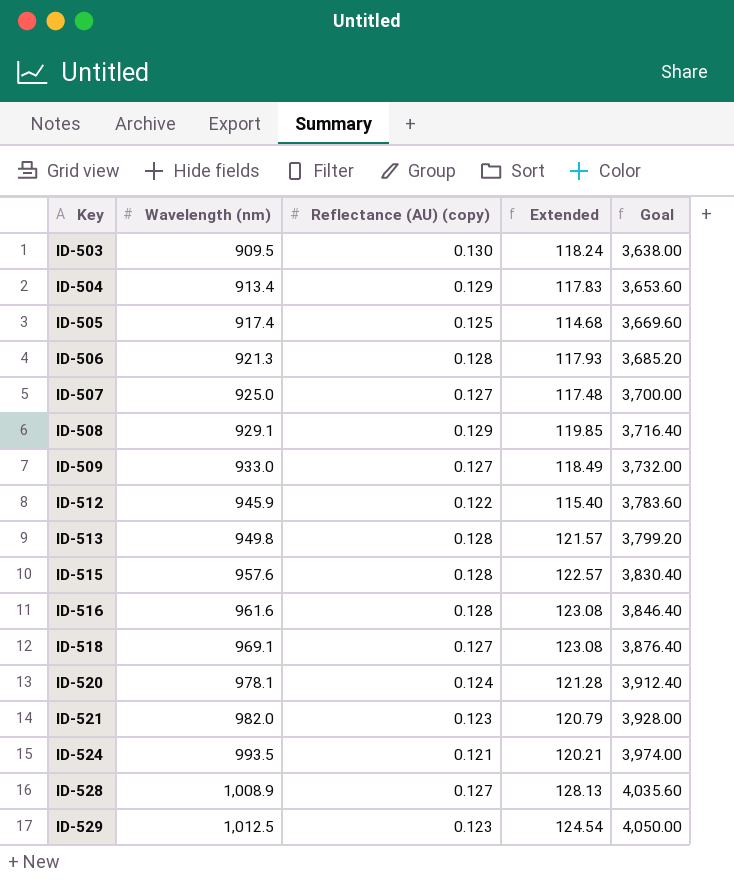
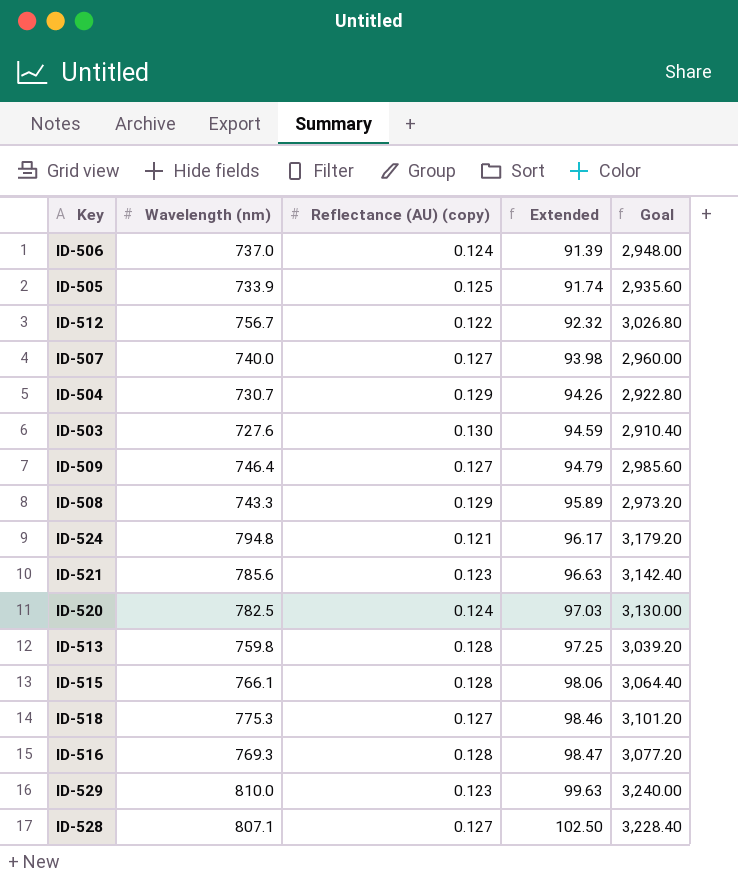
row order: Key ascending -> Extended ascending
ID-506 | Wavelength (nm): 921.3 -> 737.0
ID-506 | Reflectance (AU) (copy): 0.128 -> 0.124
ID-506 | Extended: 117.93 -> 91.39
ID-506 | Goal: 3,685.20 -> 2,948.00
ID-505 | Wavelength (nm): 917.4 -> 733.9
ID-505 | Extended: 114.68 -> 91.74
ID-505 | Goal: 3,669.60 -> 2,935.60
ID-512 | Wavelength (nm): 945.9 -> 756.7
ID-512 | Extended: 115.40 -> 92.32
ID-512 | Goal: 3,783.60 -> 3,026.80
ID-507 | Wavelength (nm): 925.0 -> 740.0
ID-507 | Extended: 117.48 -> 93.98
ID-507 | Goal: 3,700.00 -> 2,960.00
ID-504 | Wavelength (nm): 913.4 -> 730.7
ID-504 | Extended: 117.83 -> 94.26
ID-504 | Goal: 3,653.60 -> 2,922.80
ID-503 | Wavelength (nm): 909.5 -> 727.6
ID-503 | Extended: 118.24 -> 94.59
ID-503 | Goal: 3,638.00 -> 2,910.40
ID-509 | Wavelength (nm): 933.0 -> 746.4
ID-509 | Extended: 118.49 -> 94.79
ID-509 | Goal: 3,732.00 -> 2,985.60
ID-508 | Wavelength (nm): 929.1 -> 743.3
ID-508 | Extended: 119.85 -> 95.89
ID-508 | Goal: 3,716.40 -> 2,973.20
ID-524 | Wavelength (nm): 993.5 -> 794.8
ID-524 | Extended: 120.21 -> 96.17
ID-524 | Goal: 3,974.00 -> 3,179.20
ID-521 | Wavelength (nm): 982.0 -> 785.6
ID-521 | Extended: 120.79 -> 96.63
ID-521 | Goal: 3,928.00 -> 3,142.40
ID-520 | Wavelength (nm): 978.1 -> 782.5
ID-520 | Extended: 121.28 -> 97.03
ID-520 | Goal: 3,912.40 -> 3,130.00
ID-513 | Wavelength (nm): 949.8 -> 759.8
ID-513 | Extended: 121.57 -> 97.25
ID-513 | Goal: 3,799.20 -> 3,039.20
ID-515 | Wavelength (nm): 957.6 -> 766.1
ID-515 | Extended: 122.57 -> 98.06
ID-515 | Goal: 3,830.40 -> 3,064.40
ID-518 | Wavelength (nm): 969.1 -> 775.3
ID-518 | Extended: 123.08 -> 98.46
ID-518 | Goal: 3,876.40 -> 3,101.20
ID-516 | Wavelength (nm): 961.6 -> 769.3
ID-516 | Extended: 123.08 -> 98.47
ID-516 | Goal: 3,846.40 -> 3,077.20
ID-529 | Wavelength (nm): 1,012.5 -> 810.0
ID-529 | Extended: 124.54 -> 99.63
ID-529 | Goal: 4,050.00 -> 3,240.00
ID-528 | Wavelength (nm): 1,008.9 -> 807.1
ID-528 | Extended: 128.13 -> 102.50
ID-528 | Goal: 4,035.60 -> 3,228.40

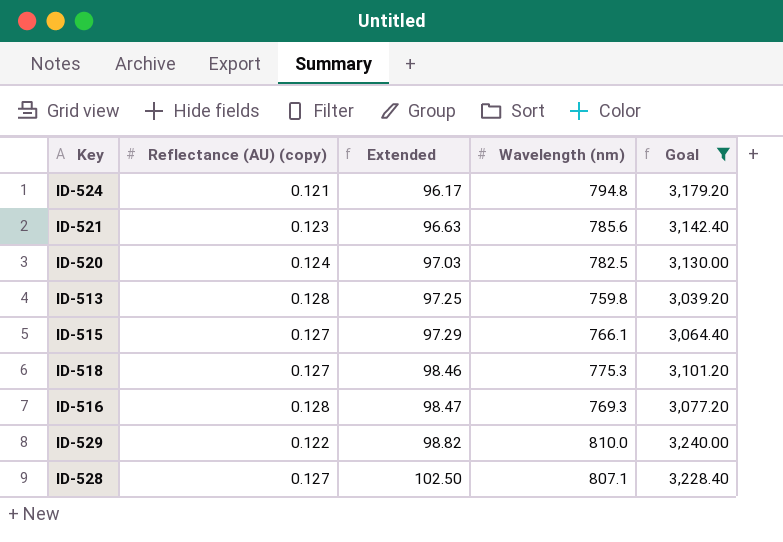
filter: none -> Goal >= 3,039.20
column Wavelength (nm) | position: 2 -> 4
ID-515 | Reflectance (AU) (copy): 0.128 -> 0.127
ID-515 | Extended: 98.06 -> 97.29
ID-529 | Reflectance (AU) (copy): 0.123 -> 0.122
ID-529 | Extended: 99.63 -> 98.82

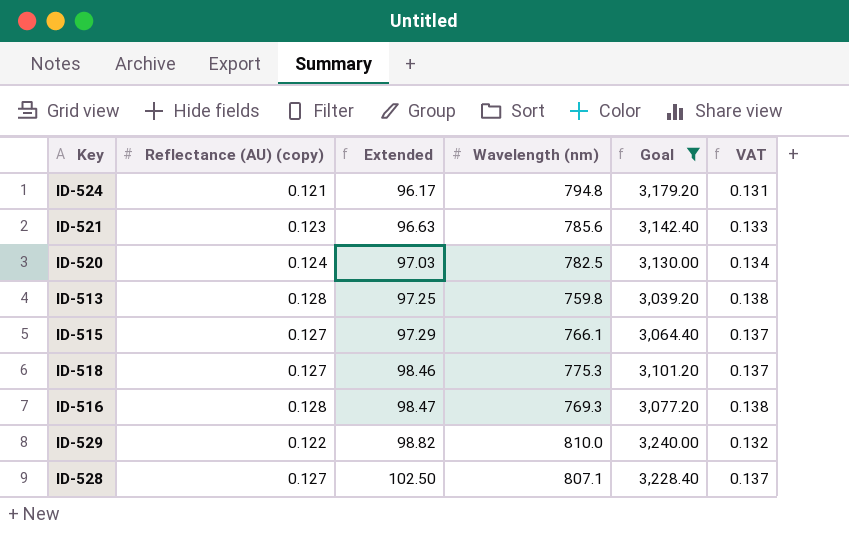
column VAT | formula: none -> [Reflectance (AU) (copy)] * 1.08

